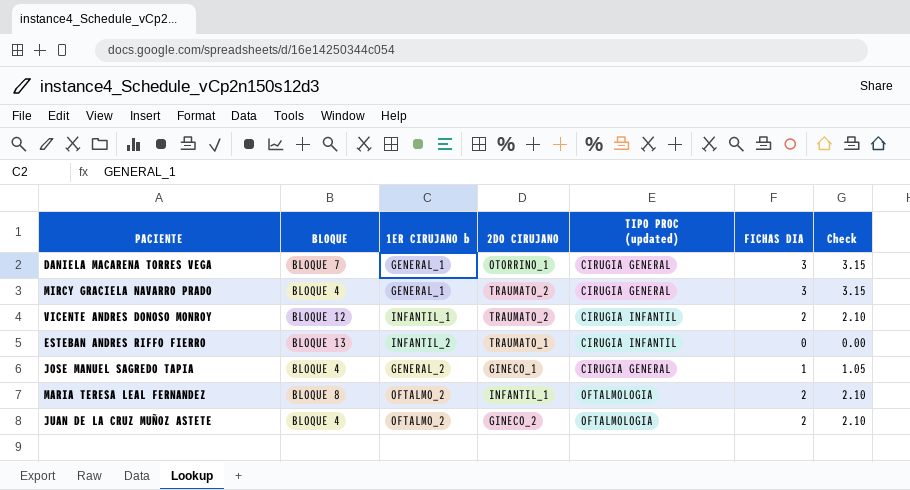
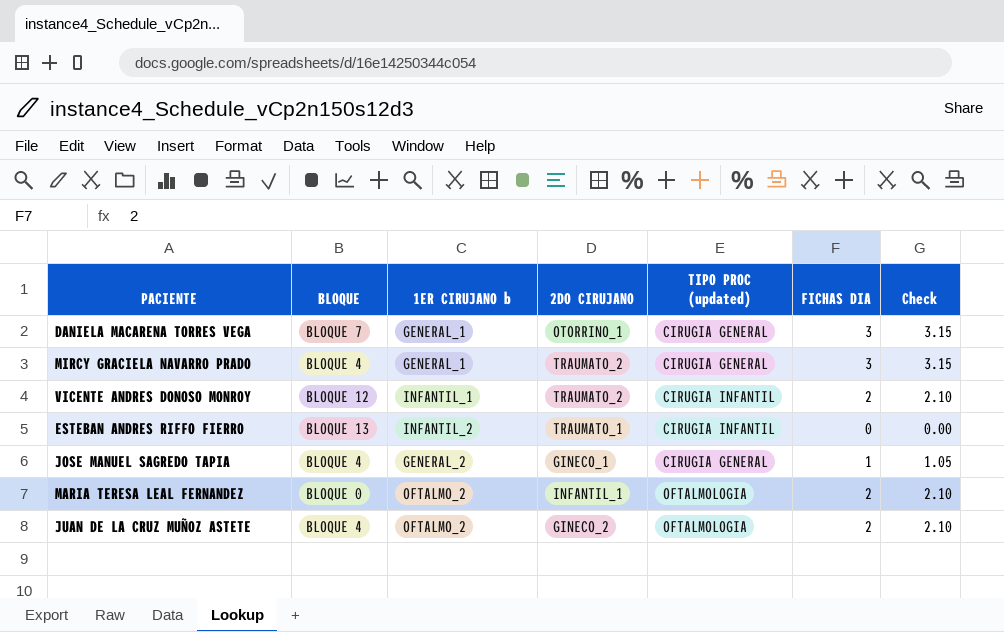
MARIA TERESA LEAL FERNANDEZ | BLOQUE: BLOQUE 8 -> BLOQUE 0

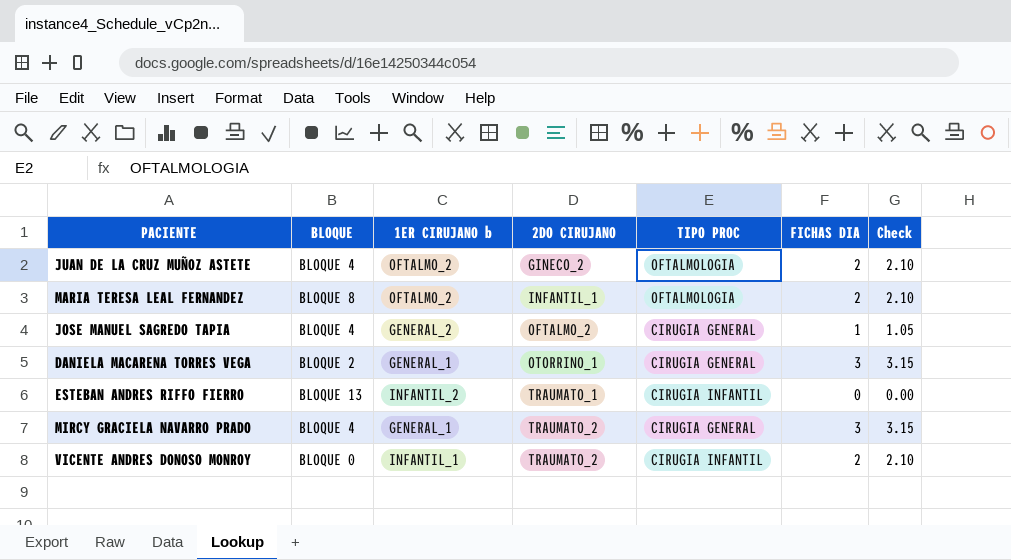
row order: none -> 2DO CIRUJANO ascending
column name: TIPO PROC (updated) -> TIPO PROC
MARIA TERESA LEAL FERNANDEZ | BLOQUE: BLOQUE 0 -> BLOQUE 8
JOSE MANUEL SAGREDO TAPIA | 2DO CIRUJANO: GINECO_1 -> OFTALMO_2
DANIELA MACARENA TORRES VEGA | BLOQUE: BLOQUE 7 -> BLOQUE 2
VICENTE ANDRES DONOSO MONROY | BLOQUE: BLOQUE 12 -> BLOQUE 0

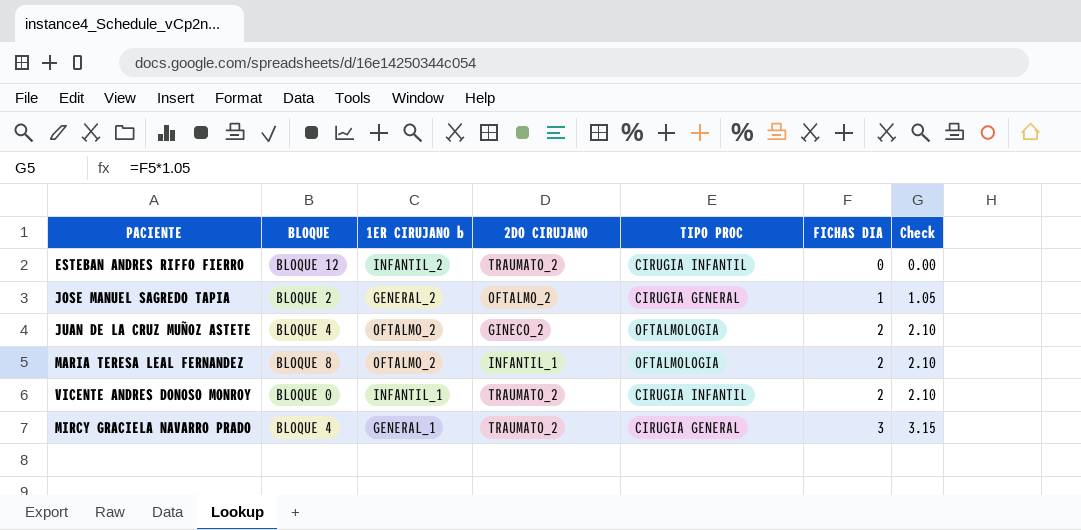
row order: 2DO CIRUJANO ascending -> FICHAS DIA ascending
row DANIELA MACARENA TORRES VEGA: BLOQUE 2 | GENERAL_1 | OTORRINO_1 | CIRUGIA GENERAL | 3 | 3.15 -> none
ESTEBAN ANDRES RIFFO FIERRO | BLOQUE: BLOQUE 13 -> BLOQUE 12
ESTEBAN ANDRES RIFFO FIERRO | 2DO CIRUJANO: TRAUMATO_1 -> TRAUMATO_2
JOSE MANUEL SAGREDO TAPIA | BLOQUE: BLOQUE 4 -> BLOQUE 2

